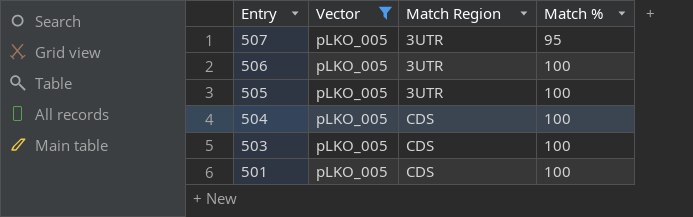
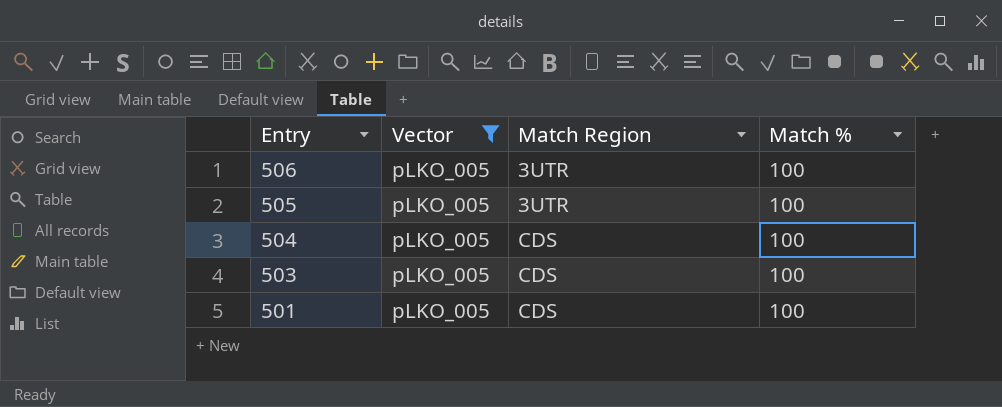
row 507: pLKO_005 | 3UTR | 95 -> none

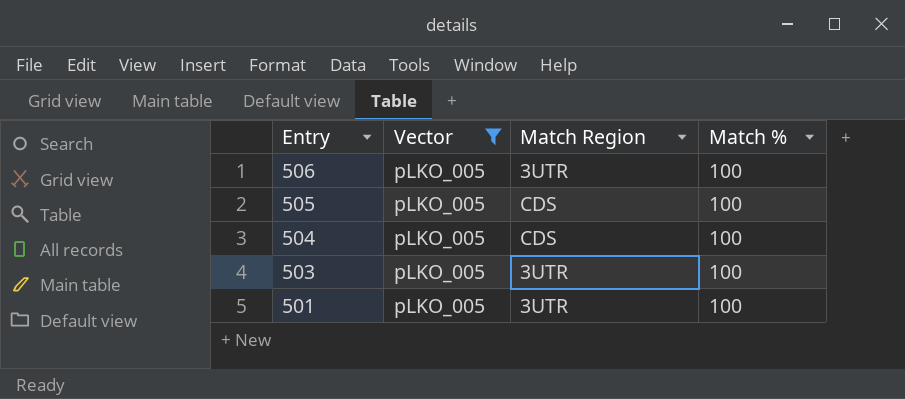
505 | Match Region: 3UTR -> CDS
503 | Match Region: CDS -> 3UTR
501 | Match Region: CDS -> 3UTR

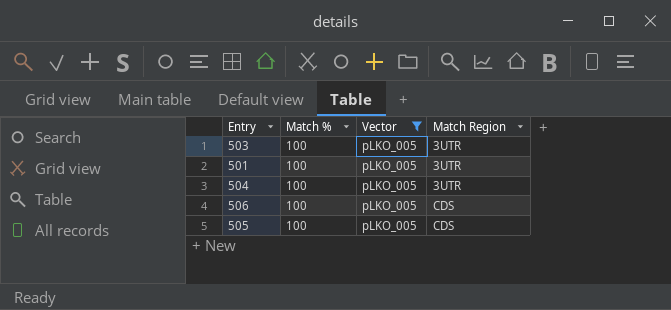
row order: Entry descending -> Match Region ascending
column Match % | position: 4 -> 2
504 | Match Region: CDS -> 3UTR
506 | Match Region: 3UTR -> CDS

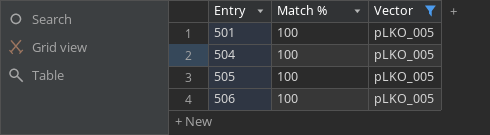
row order: Match Region ascending -> Entry ascending
column Match Region | position: 4 -> none
row 503: 100 | pLKO_005 | 3UTR -> none

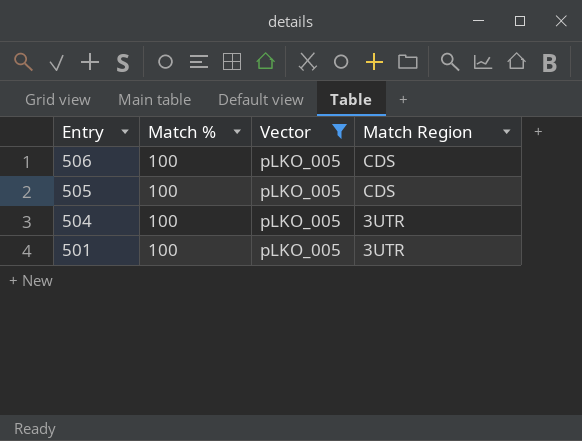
row order: Entry ascending -> Entry descending
column Match Region | position: none -> 4

